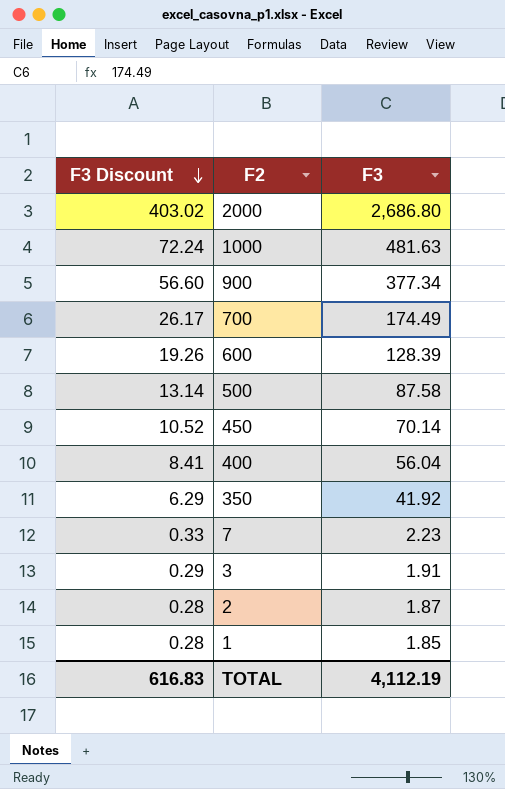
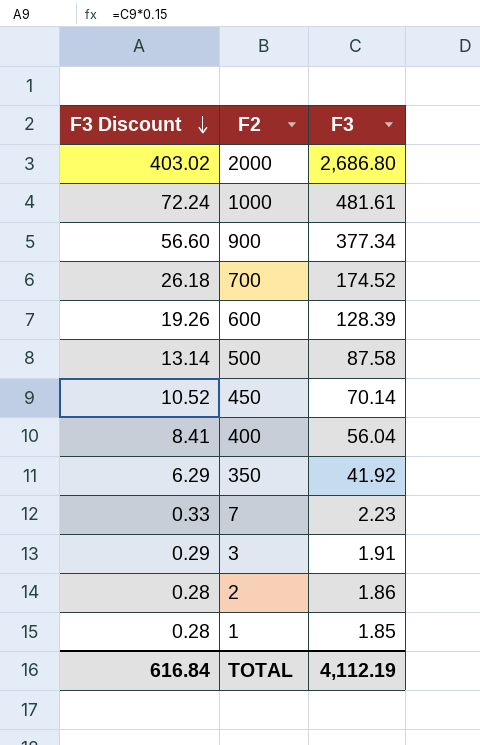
1000 | F3: 481.63 -> 481.61
700 | F3 Discount: 26.17 -> 26.18
700 | F3: 174.49 -> 174.52
2 | F3: 1.87 -> 1.86
TOTAL | F3 Discount: 616.83 -> 616.84

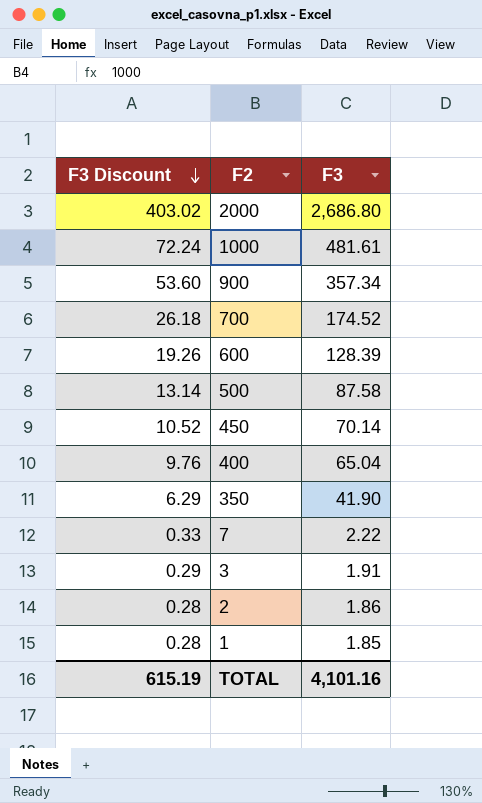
900 | F3 Discount: 56.60 -> 53.60
900 | F3: 377.34 -> 357.34
400 | F3 Discount: 8.41 -> 9.76
400 | F3: 56.04 -> 65.04
350 | F3: 41.92 -> 41.90
7 | F3: 2.23 -> 2.22
TOTAL | F3 Discount: 616.84 -> 615.19
TOTAL | F3: 4,112.19 -> 4,101.16

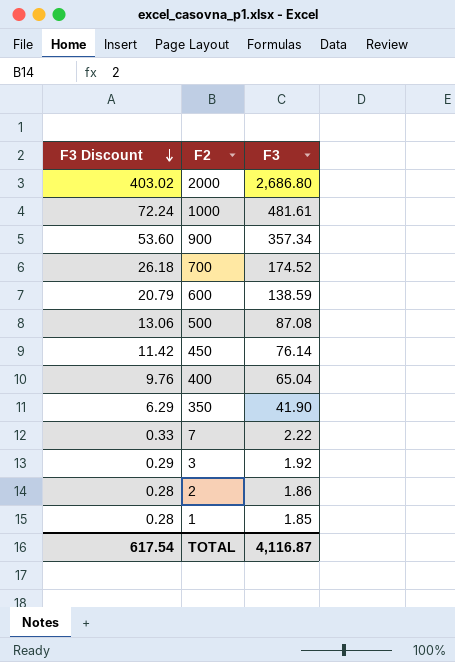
600 | F3 Discount: 19.26 -> 20.79
600 | F3: 128.39 -> 138.59
500 | F3 Discount: 13.14 -> 13.06
500 | F3: 87.58 -> 87.08
450 | F3 Discount: 10.52 -> 11.42
450 | F3: 70.14 -> 76.14
3 | F3: 1.91 -> 1.92
TOTAL | F3 Discount: 615.19 -> 617.54
TOTAL | F3: 4,101.16 -> 4,116.87

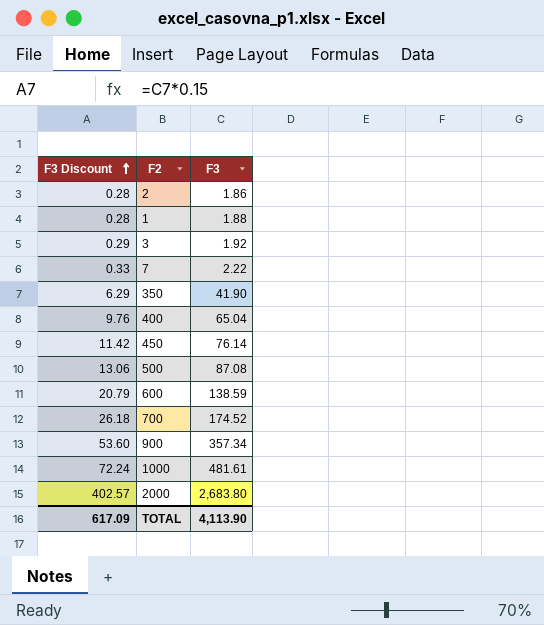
row order: F3 Discount descending -> F3 Discount ascending
1 | F3: 1.85 -> 1.88
2000 | F3 Discount: 403.02 -> 402.57
2000 | F3: 2,686.80 -> 2,683.80
TOTAL | F3 Discount: 617.54 -> 617.09
TOTAL | F3: 4,116.87 -> 4,113.90

